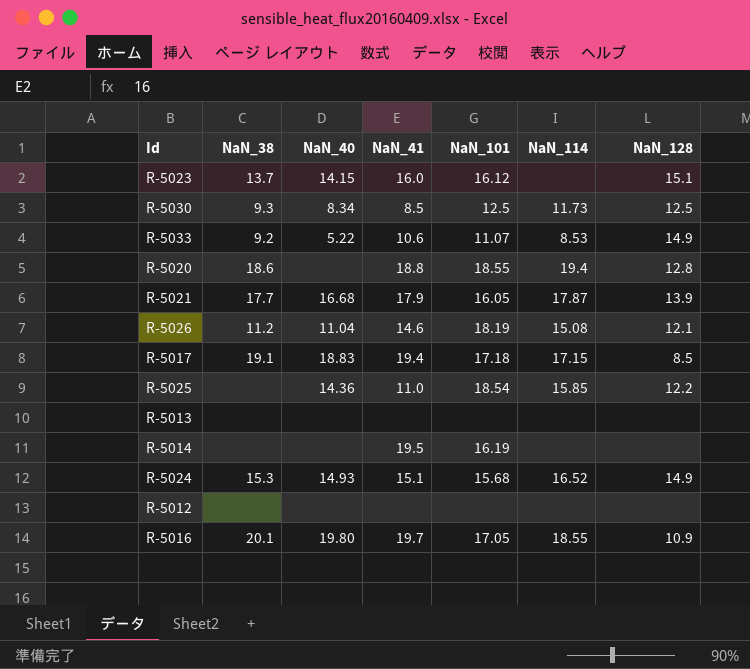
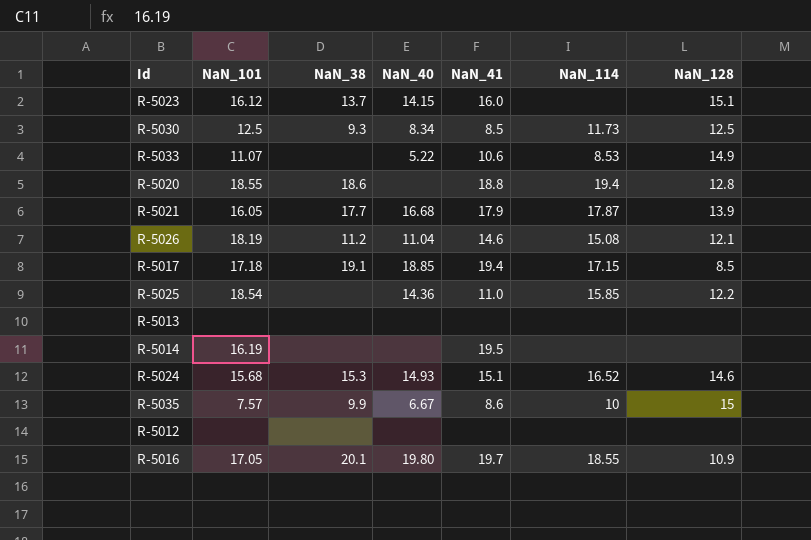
column NaN_101 | position: 5 -> 2
R-5033 | NaN_38: 9.2 -> none
R-5017 | NaN_40: 18.83 -> 18.85
R-5024 | NaN_128: 14.9 -> 14.6
row R-5035: none -> 7.57 | 9.9 | 6.67 | 8.6 | 10 | 15

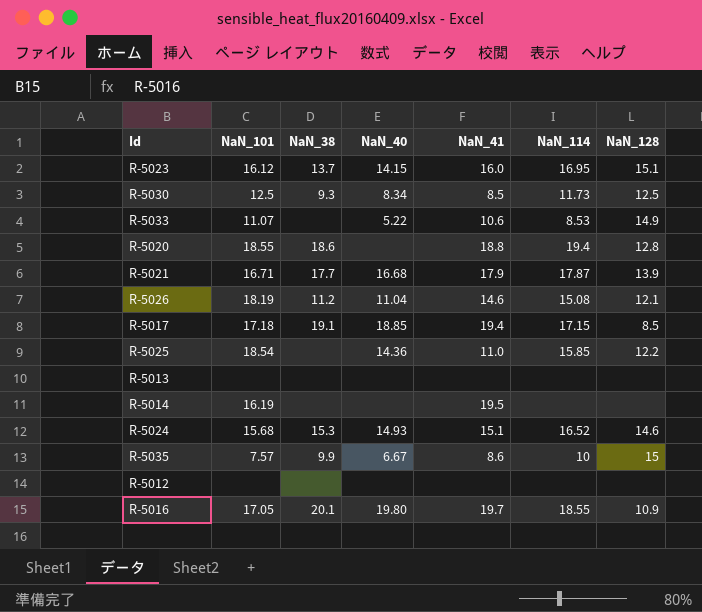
R-5023 | NaN_114: none -> 16.95
R-5021 | NaN_101: 16.05 -> 16.71

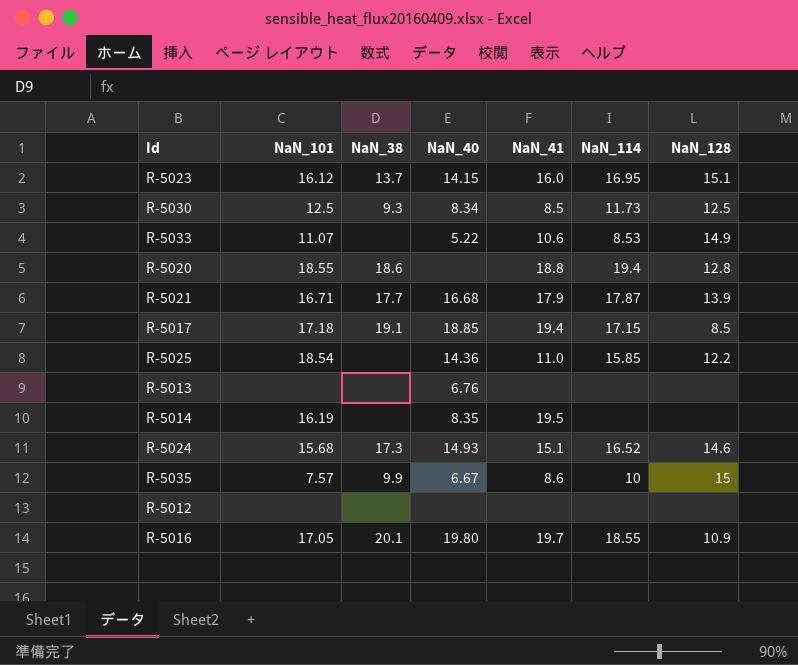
row R-5026: 18.19 | 11.2 | 11.04 | 14.6 | 15.08 | 12.1 -> none
R-5013 | NaN_40: none -> 6.76
R-5014 | NaN_40: none -> 8.35
R-5024 | NaN_38: 15.3 -> 17.3

